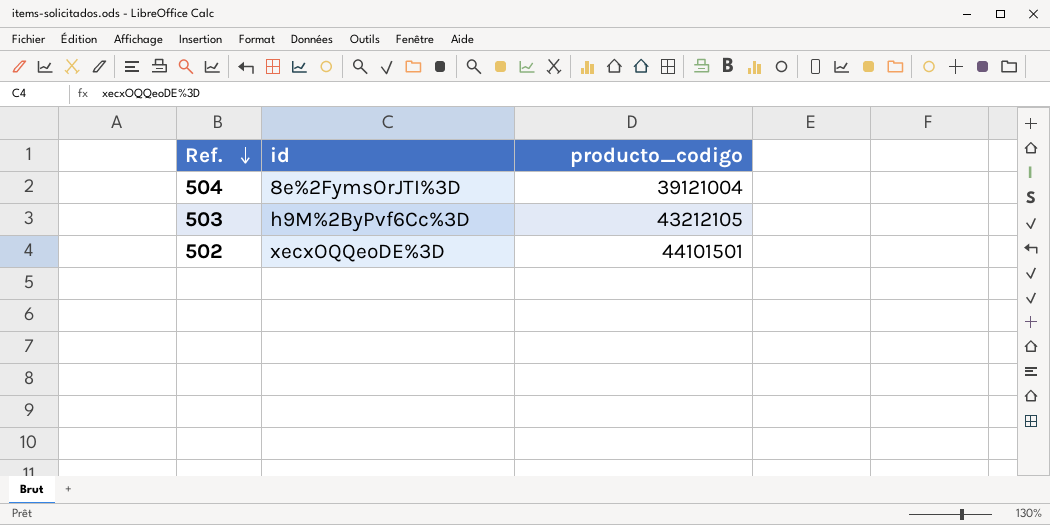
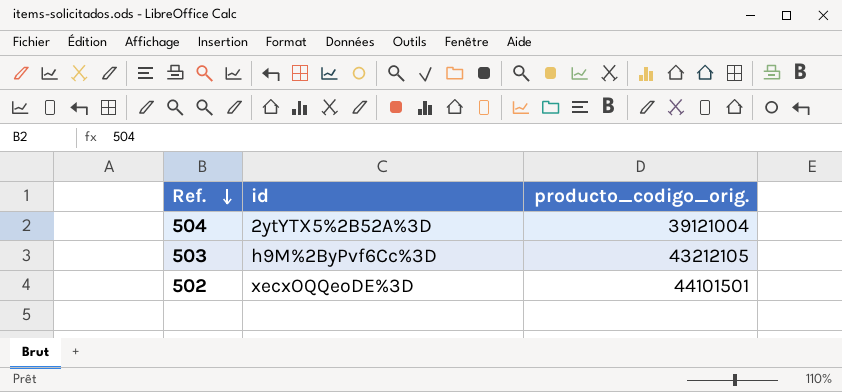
column name: producto_codigo -> producto_codigo_orig.
504 | id: 8e%2FymsOrJTI%3D -> 2ytYTX5%2B52A%3D

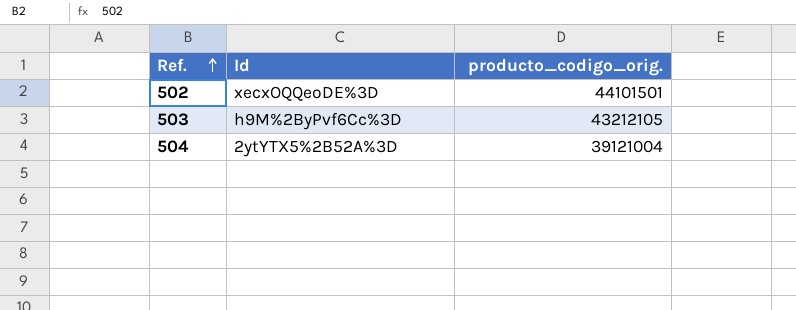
row order: Ref. descending -> Ref. ascending
column name: id -> Id

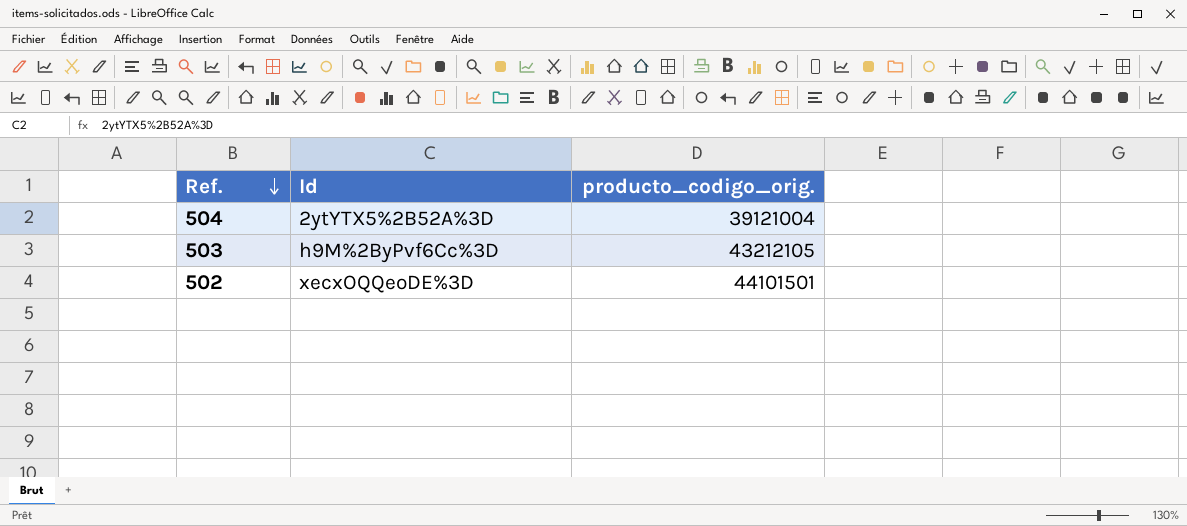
row order: Ref. ascending -> Ref. descending

